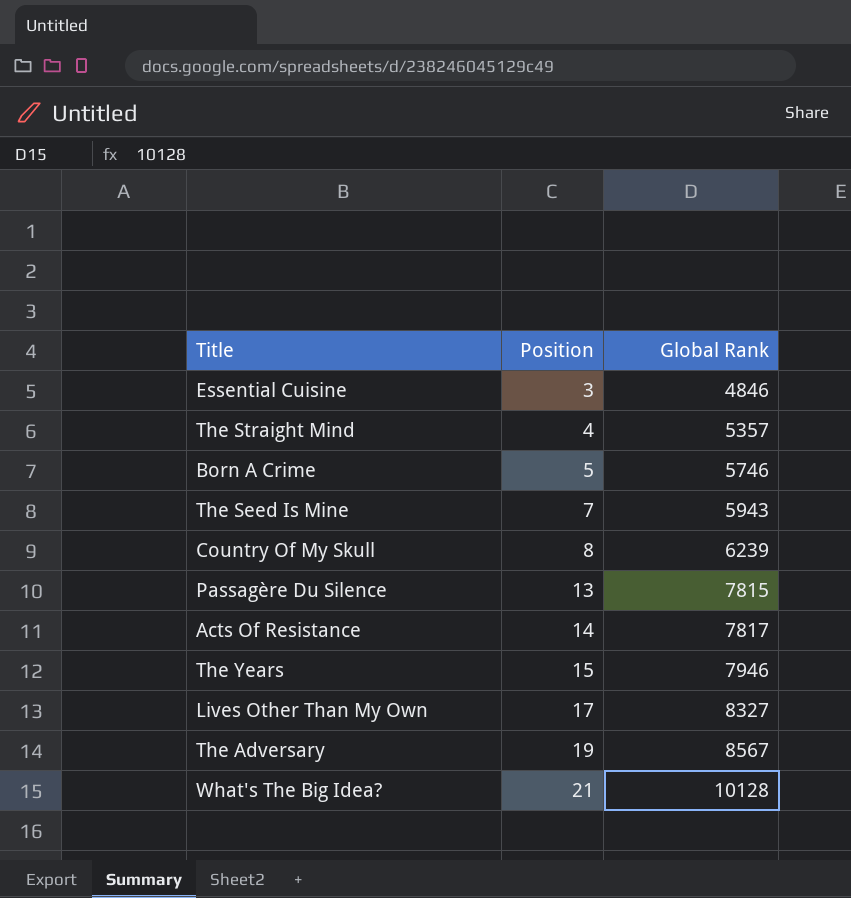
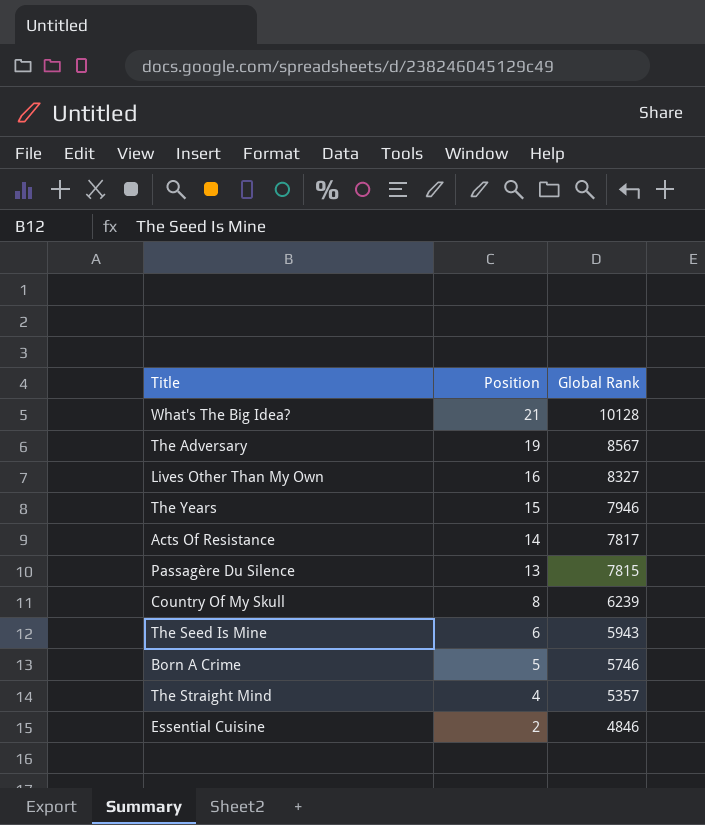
row order: Position ascending -> Position descending
Lives Other Than My Own | Position: 17 -> 16
The Seed Is Mine | Position: 7 -> 6
Essential Cuisine | Position: 3 -> 2

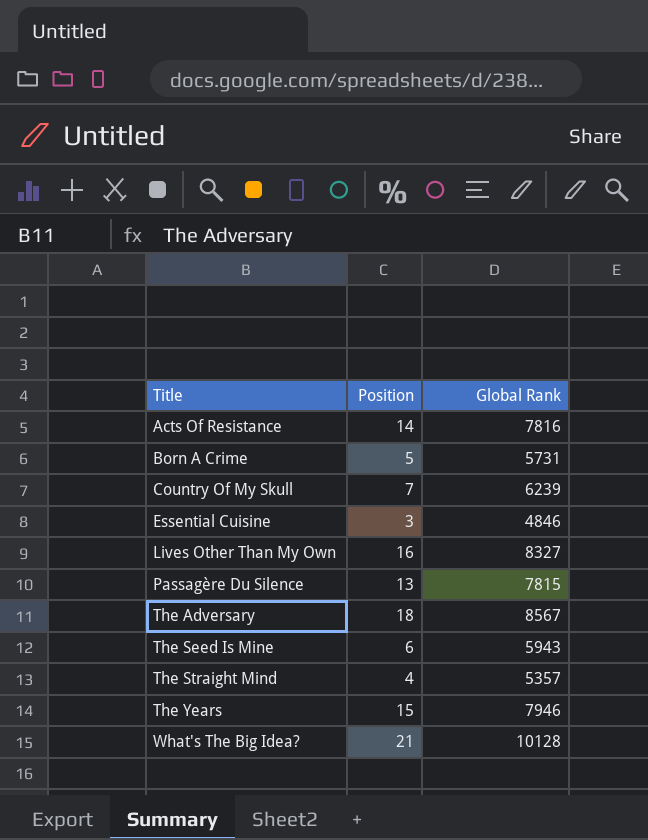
row order: Position descending -> Title ascending
Acts Of Resistance | Global Rank: 7817 -> 7816
Born A Crime | Global Rank: 5746 -> 5731
Country Of My Skull | Position: 8 -> 7
Essential Cuisine | Position: 2 -> 3
The Adversary | Position: 19 -> 18

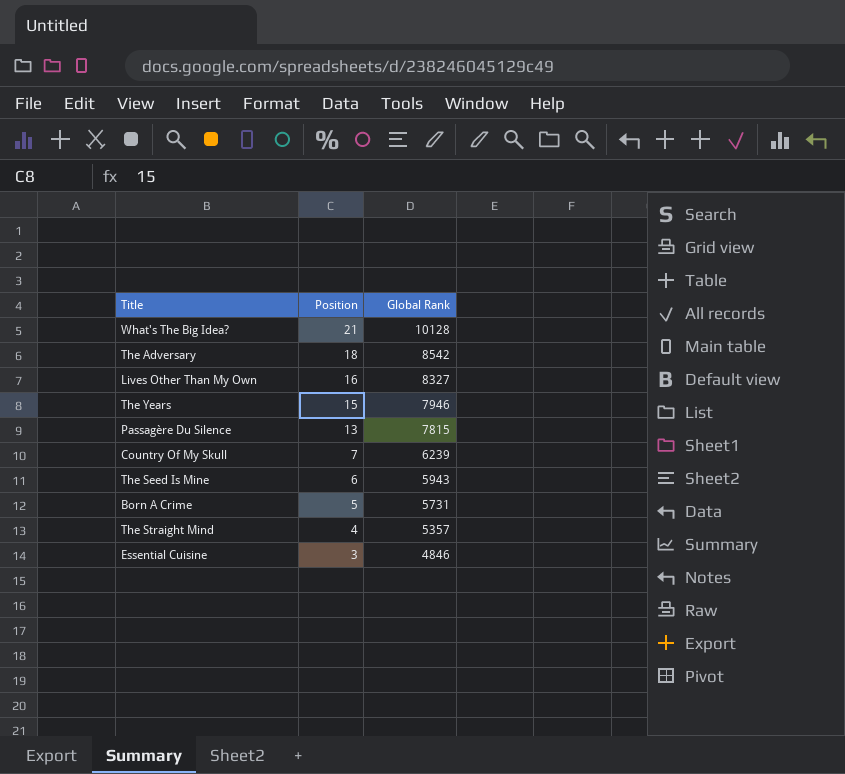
row order: Title ascending -> Position descending
row Acts Of Resistance: 14 | 7816 -> none
The Adversary | Global Rank: 8567 -> 8542

